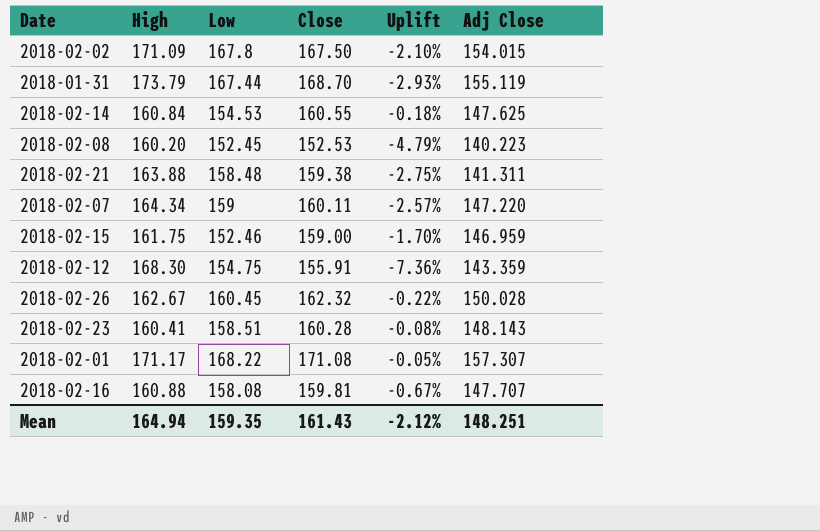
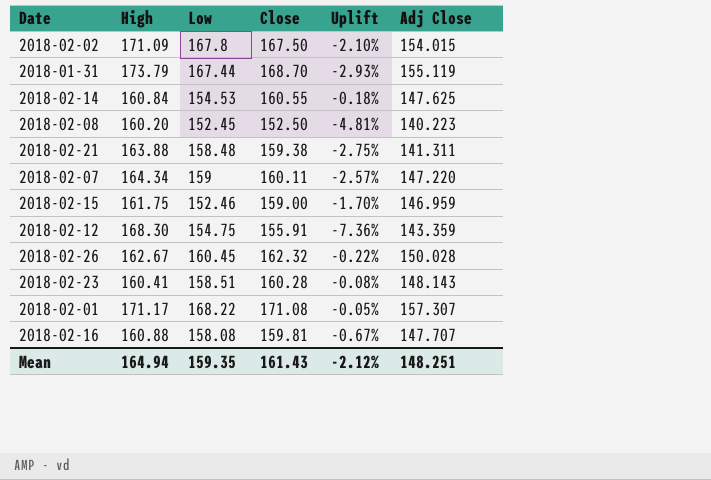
2018-02-08 | Close: 152.53 -> 152.50
2018-02-08 | Uplift: -4.79% -> -4.81%

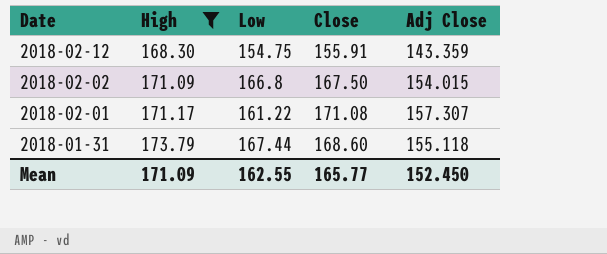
filter: none -> High >= 168.30
row order: none -> Date descending
column Uplift | formula: ([Close] - [High]) / [High] -> none
2018-02-02 | Low: 167.8 -> 166.8
2018-02-01 | Low: 168.22 -> 161.22
2018-01-31 | Close: 168.70 -> 168.60
2018-01-31 | Adj Close: 155.119 -> 155.118
Mean | High: 164.94 -> 171.09
Mean | Low: 159.35 -> 162.55
Mean | Close: 161.43 -> 165.77
Mean | Adj Close: 148.251 -> 152.450

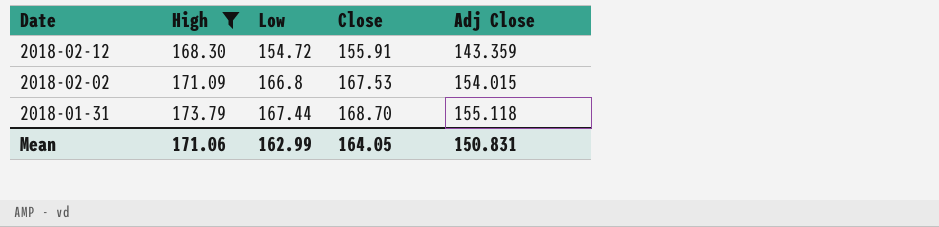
row 2018-02-01: 171.17 | 161.22 | 171.08 | 157.307 -> none
2018-02-12 | Low: 154.75 -> 154.72
2018-02-02 | Close: 167.50 -> 167.53
2018-01-31 | Close: 168.60 -> 168.70
Mean | High: 171.09 -> 171.06
Mean | Low: 162.55 -> 162.99
Mean | Close: 165.77 -> 164.05
Mean | Adj Close: 152.450 -> 150.831

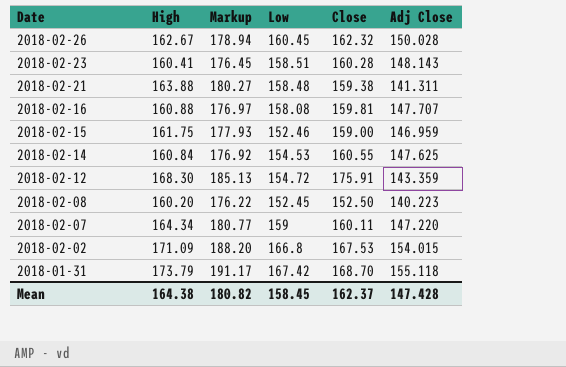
filter: High >= 168.30 -> none
column Markup | formula: none -> [High] * 1.1
2018-02-12 | Close: 155.91 -> 175.91
2018-01-31 | Low: 167.44 -> 167.42
Mean | High: 171.06 -> 164.38
Mean | Low: 162.99 -> 158.45
Mean | Close: 164.05 -> 162.37
Mean | Adj Close: 150.831 -> 147.428

